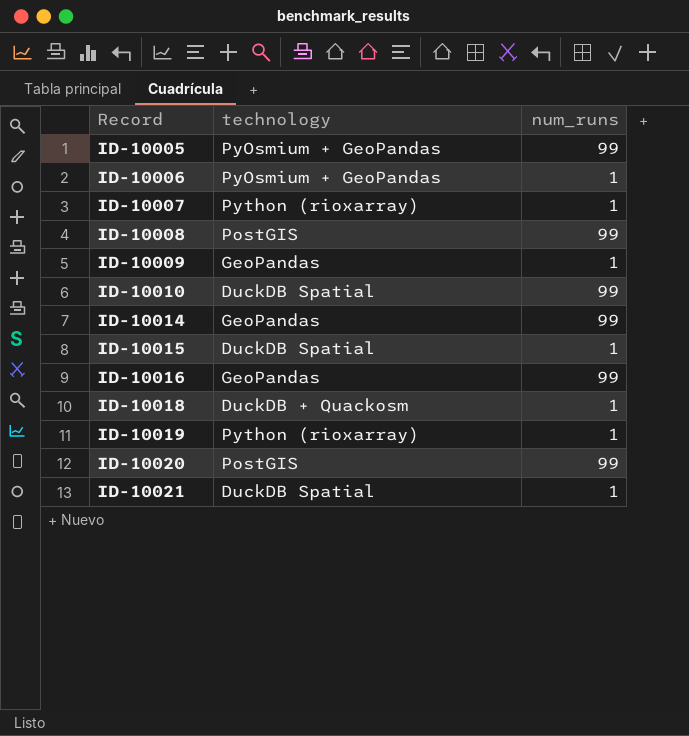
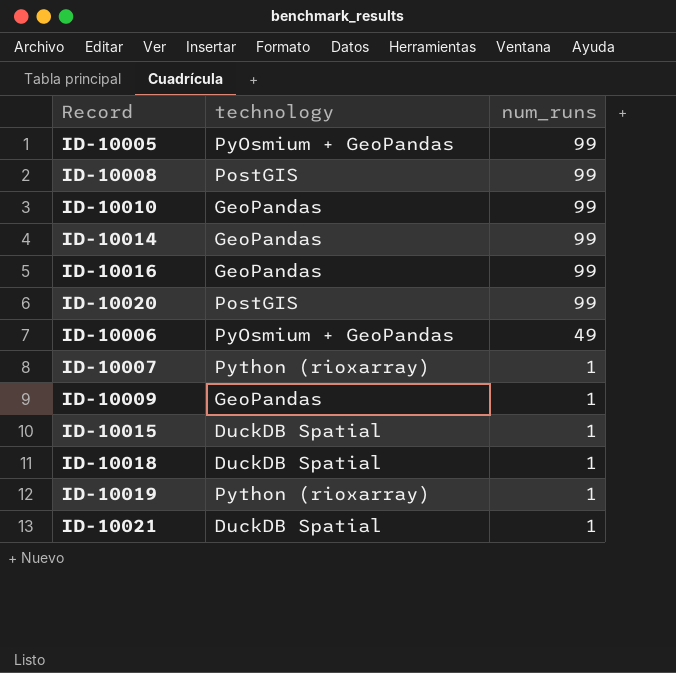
row order: Record ascending -> num_runs descending
ID-10010 | technology: DuckDB Spatial -> GeoPandas
ID-10006 | num_runs: 1 -> 49
ID-10018 | technology: DuckDB + Quackosm -> DuckDB Spatial

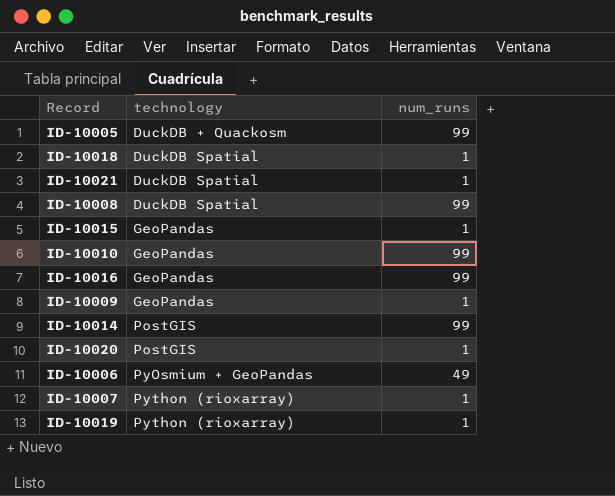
row order: num_runs descending -> technology ascending
ID-10005 | technology: PyOsmium + GeoPandas -> DuckDB + Quackosm
ID-10008 | technology: PostGIS -> DuckDB Spatial
ID-10015 | technology: DuckDB Spatial -> GeoPandas
ID-10014 | technology: GeoPandas -> PostGIS
ID-10020 | num_runs: 99 -> 1

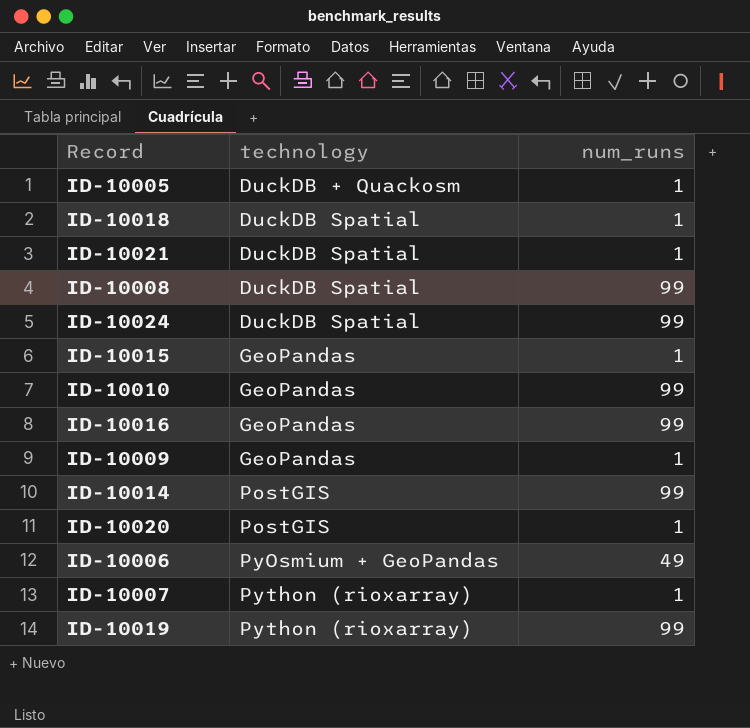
ID-10005 | num_runs: 99 -> 1
row ID-10024: none -> DuckDB Spatial | 99
ID-10019 | num_runs: 1 -> 99

